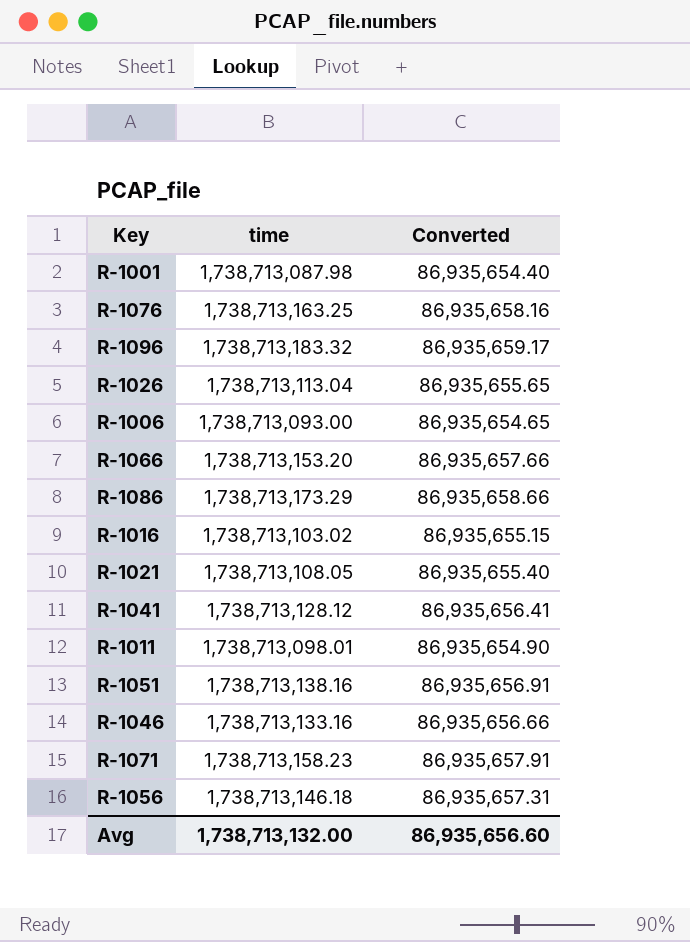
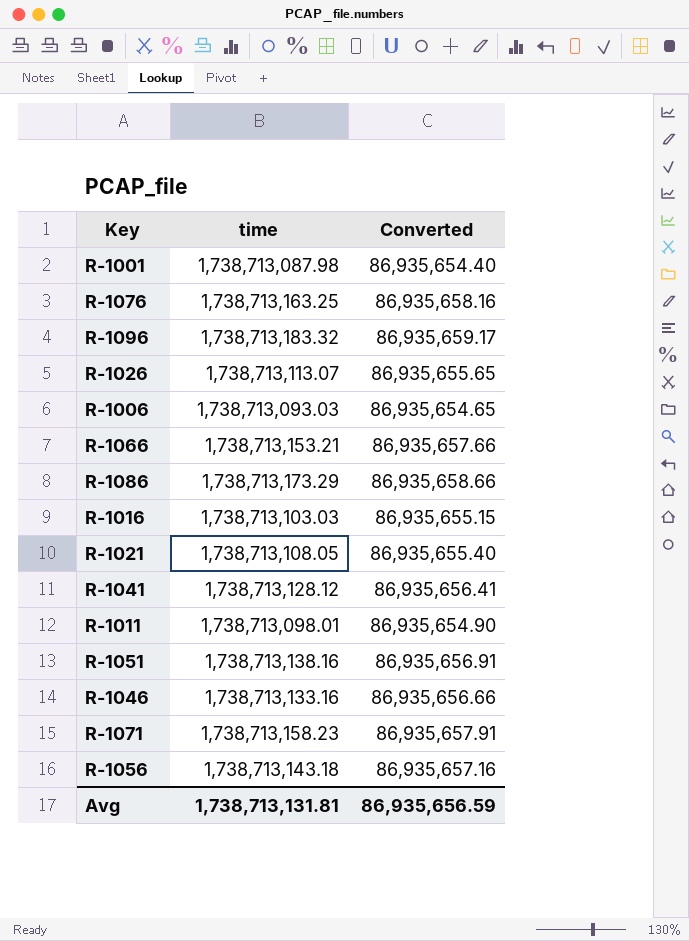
R-1026 | time: 1,738,713,113.04 -> 1,738,713,113.07
R-1006 | time: 1,738,713,093.00 -> 1,738,713,093.03
R-1066 | time: 1,738,713,153.20 -> 1,738,713,153.21
R-1016 | time: 1,738,713,103.02 -> 1,738,713,103.03
R-1056 | time: 1,738,713,146.18 -> 1,738,713,143.18
R-1056 | Converted: 86,935,657.31 -> 86,935,657.16
Avg | time: 1,738,713,132.00 -> 1,738,713,131.81
Avg | Converted: 86,935,656.60 -> 86,935,656.59

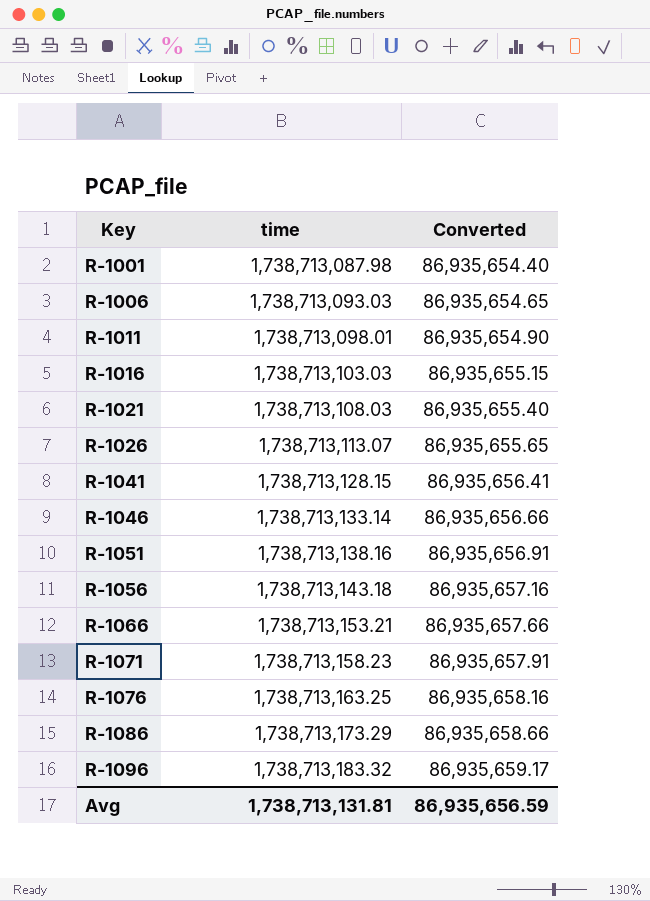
row order: none -> Key ascending
R-1021 | time: 1,738,713,108.05 -> 1,738,713,108.03
R-1041 | time: 1,738,713,128.12 -> 1,738,713,128.15
R-1046 | time: 1,738,713,133.16 -> 1,738,713,133.14

